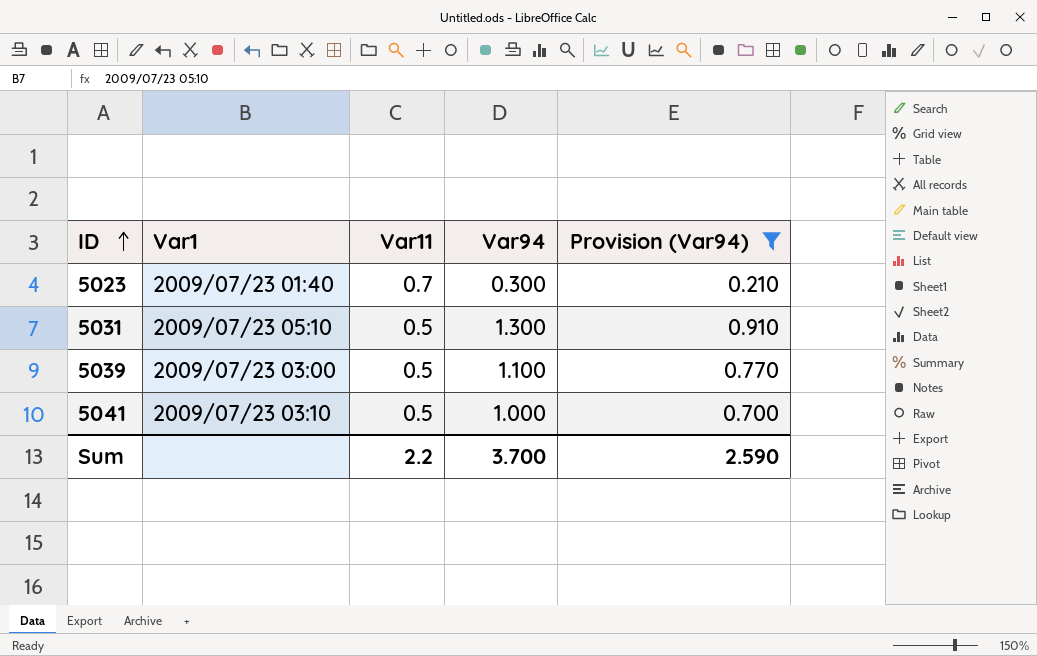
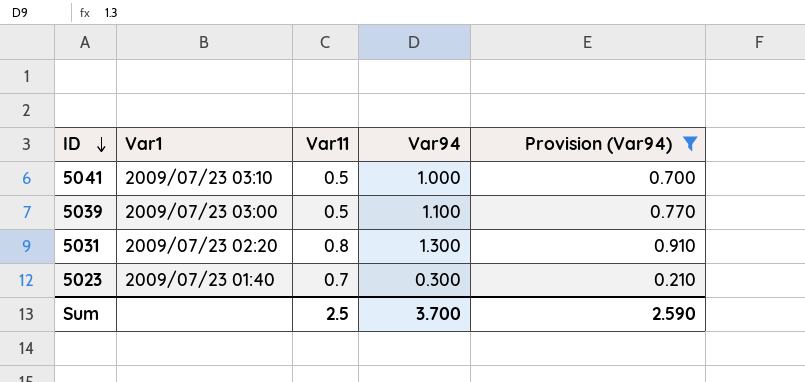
row order: ID ascending -> ID descending
5031 | Var1: 2009/07/23 05:10 -> 2009/07/23 02:20
5031 | Var11: 0.5 -> 0.8
Sum | Var11: 2.2 -> 2.5

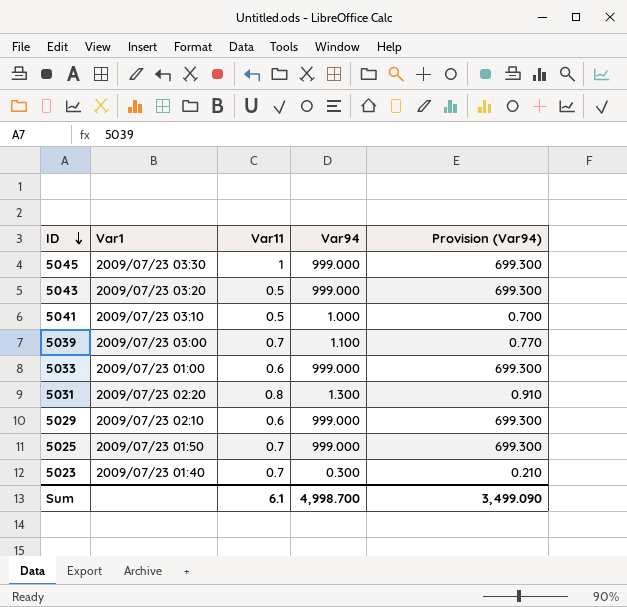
filter: Provision (Var94) != 699.300 -> none
5039 | Var11: 0.5 -> 0.7
Sum | Var11: 2.5 -> 6.1
Sum | Var94: 3.700 -> 4,998.700
Sum | Provision (Var94): 2.590 -> 3,499.090

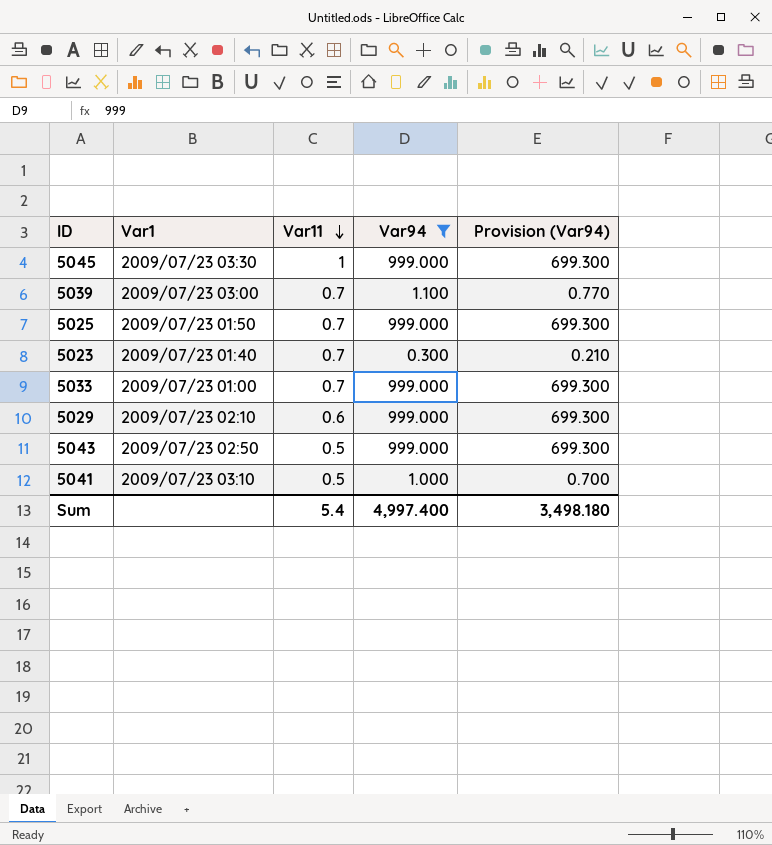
filter: none -> Var94 != 1.300
row order: ID descending -> Var11 descending
5033 | Var11: 0.6 -> 0.7
5043 | Var1: 2009/07/23 03:20 -> 2009/07/23 02:50
Sum | Var11: 6.1 -> 5.4
Sum | Var94: 4,998.700 -> 4,997.400
Sum | Provision (Var94): 3,499.090 -> 3,498.180

